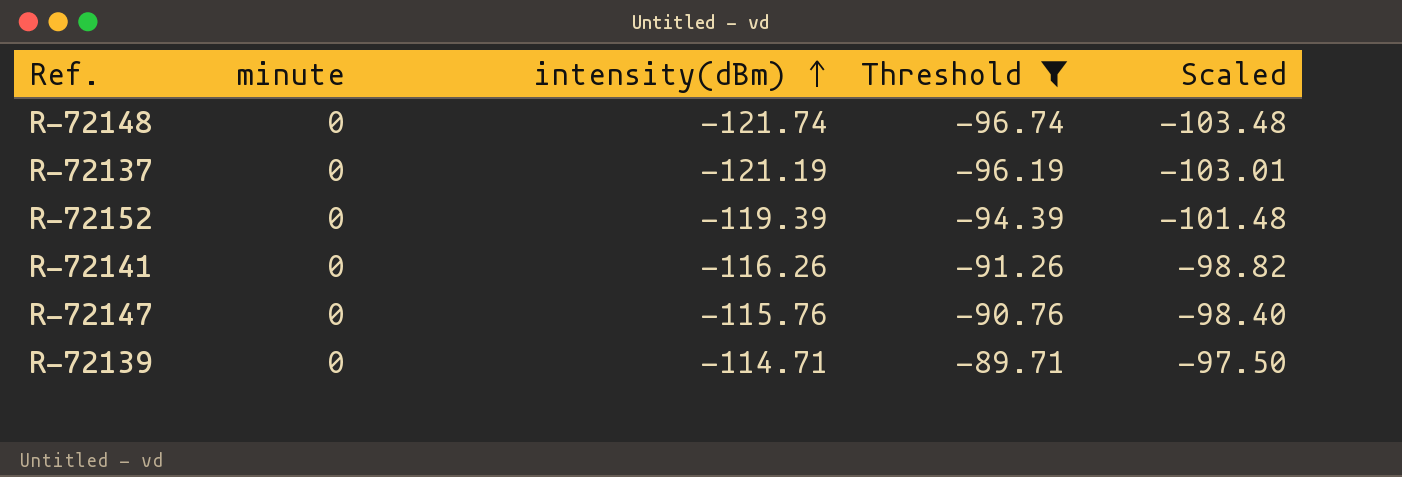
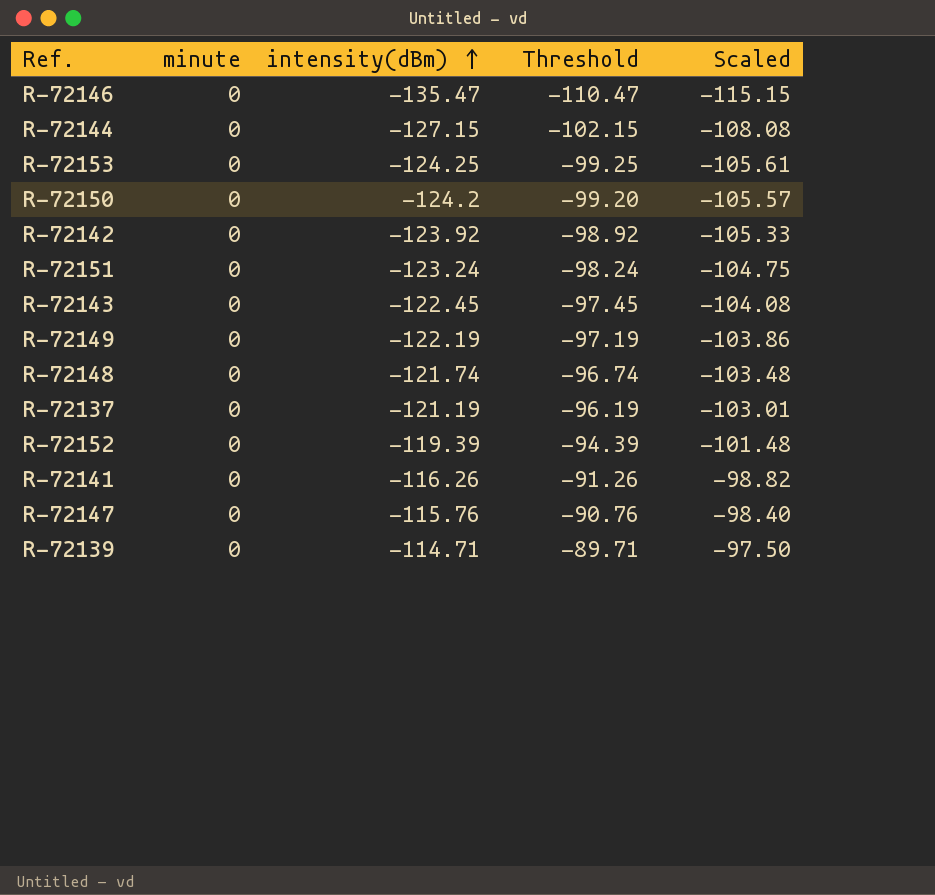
filter: Threshold >= -96.74 -> none

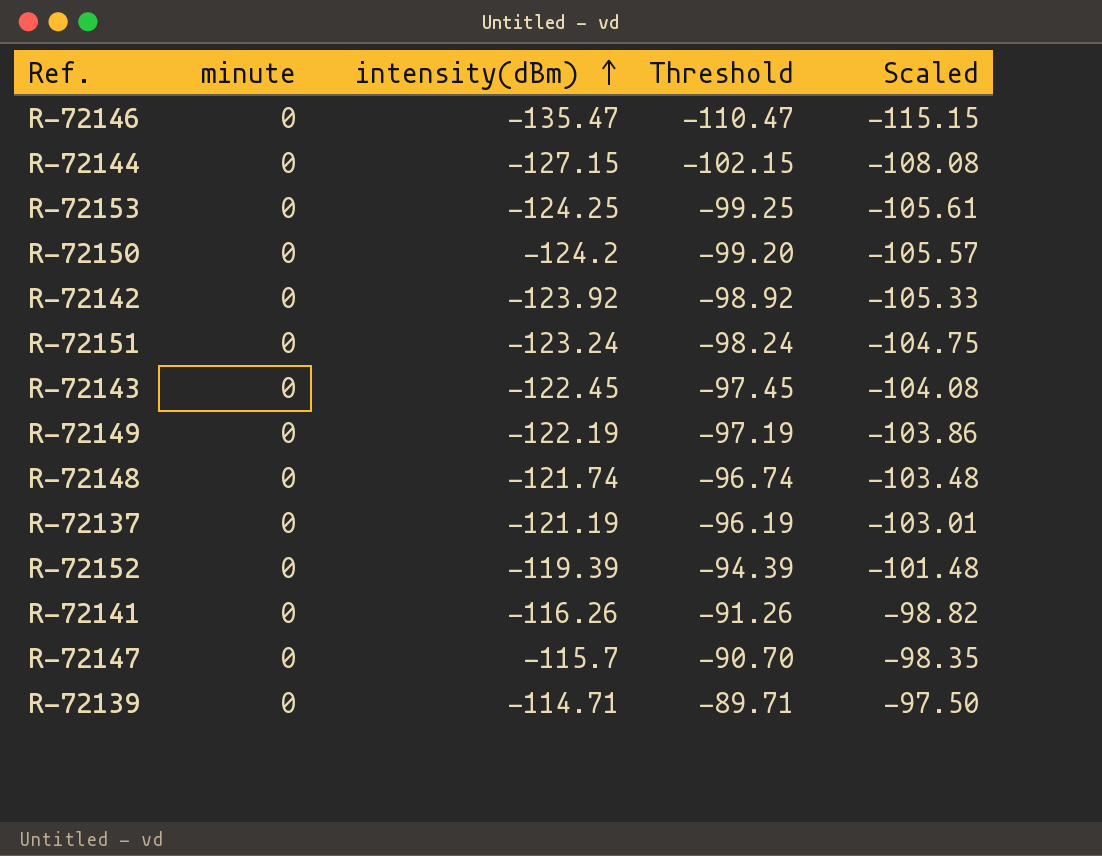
R-72147 | intensity(dBm): -115.76 -> -115.7
R-72147 | Threshold: -90.76 -> -90.70
R-72147 | Scaled: -98.40 -> -98.35

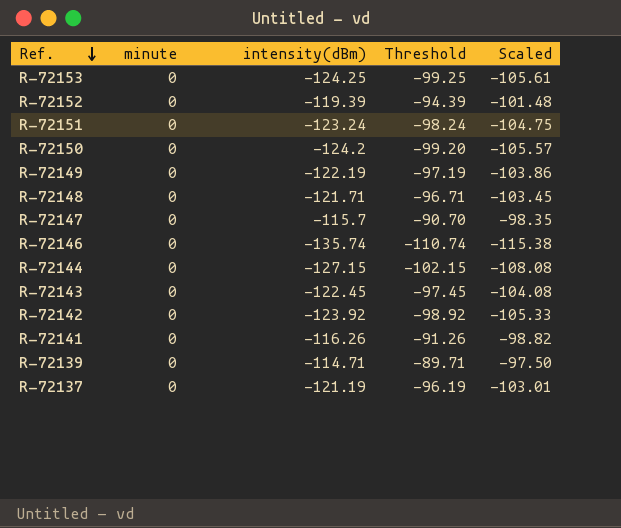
row order: intensity(dBm) ascending -> Ref. descending
R-72148 | intensity(dBm): -121.74 -> -121.71
R-72148 | Threshold: -96.74 -> -96.71
R-72148 | Scaled: -103.48 -> -103.45
R-72146 | intensity(dBm): -135.47 -> -135.74
R-72146 | Threshold: -110.47 -> -110.74
R-72146 | Scaled: -115.15 -> -115.38

